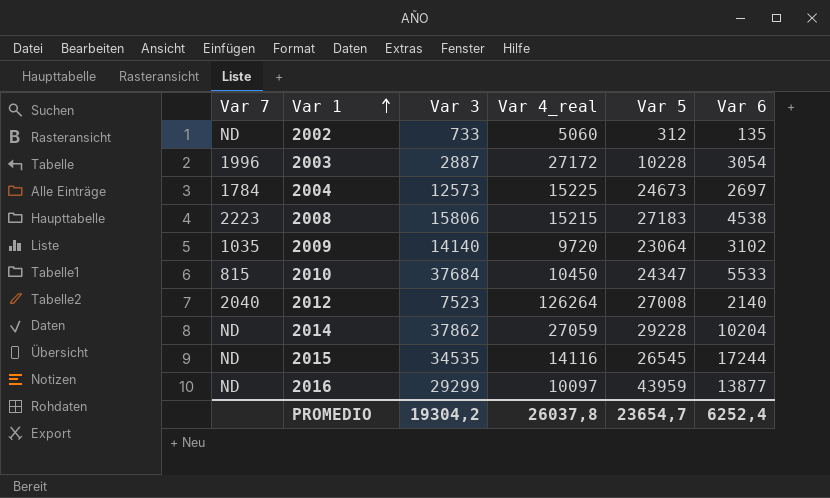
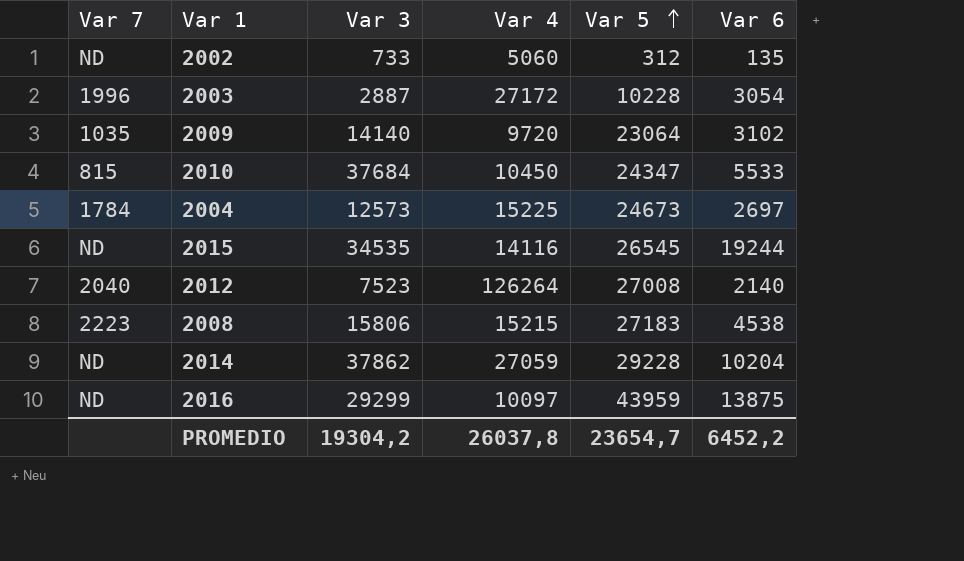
row order: Var 1 ascending -> Var 5 ascending
column name: Var 4_real -> Var 4
2015 | Var 6: 17244 -> 19244
2016 | Var 6: 13877 -> 13875
PROMEDIO | Var 6: 6252,4 -> 6452,2

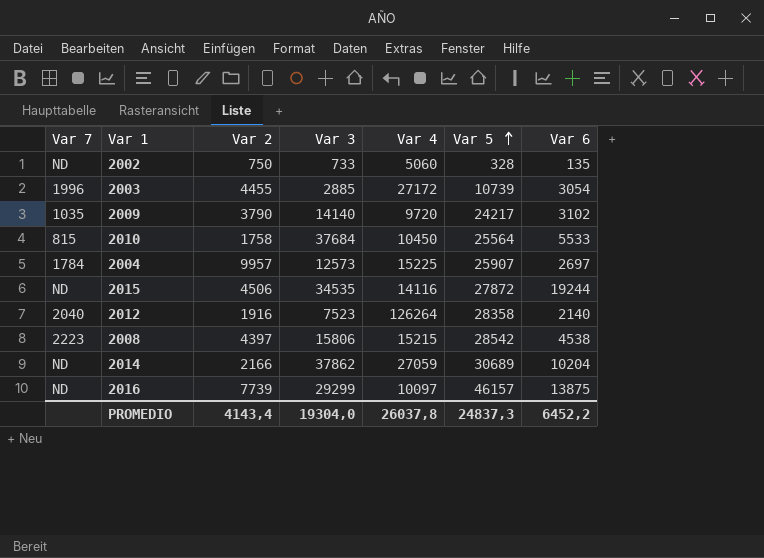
column Var 2 | position: none -> 3
2002 | Var 5: 312 -> 328
2003 | Var 3: 2887 -> 2885
2003 | Var 5: 10228 -> 10739
2009 | Var 5: 23064 -> 24217
2010 | Var 5: 24347 -> 25564
2004 | Var 5: 24673 -> 25907
2015 | Var 5: 26545 -> 27872
2012 | Var 5: 27008 -> 28358
2008 | Var 5: 27183 -> 28542
2014 | Var 5: 29228 -> 30689
2016 | Var 5: 43959 -> 46157
PROMEDIO | Var 3: 19304,2 -> 19304,0
PROMEDIO | Var 5: 23654,7 -> 24837,3

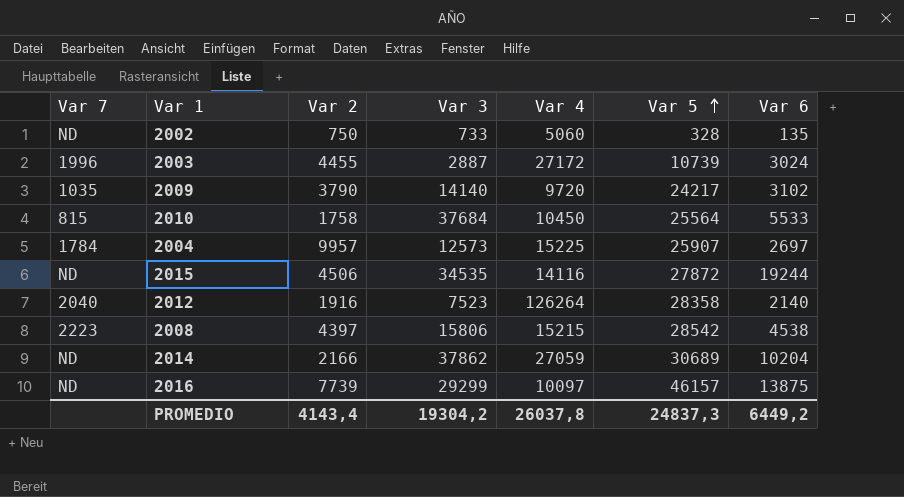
2003 | Var 3: 2885 -> 2887
2003 | Var 6: 3054 -> 3024
PROMEDIO | Var 3: 19304,0 -> 19304,2
PROMEDIO | Var 6: 6452,2 -> 6449,2

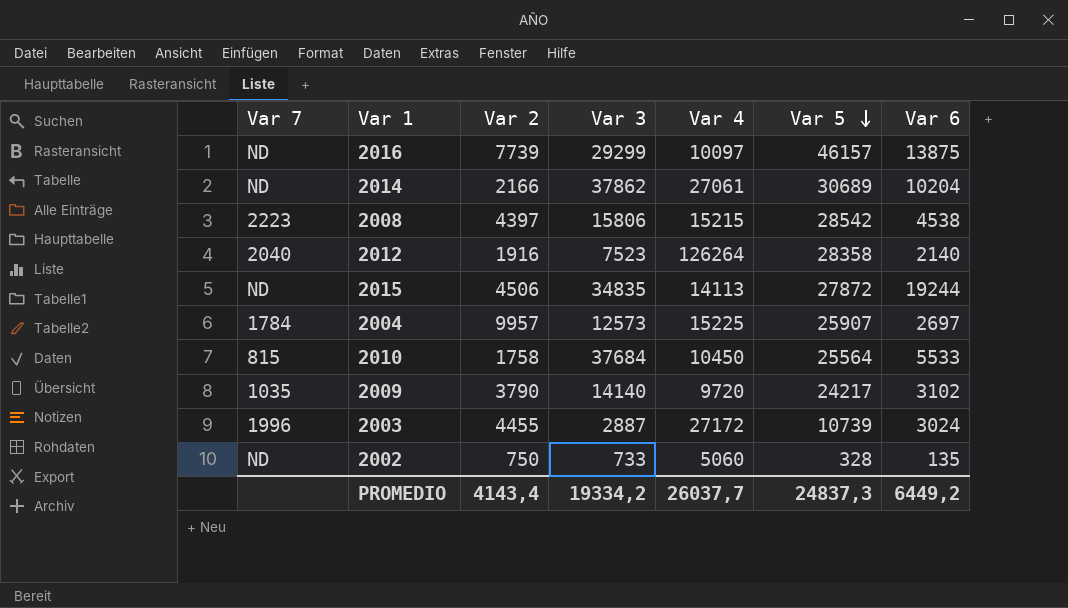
row order: Var 5 ascending -> Var 5 descending
2014 | Var 4: 27059 -> 27061
2015 | Var 3: 34535 -> 34835
2015 | Var 4: 14116 -> 14113
PROMEDIO | Var 3: 19304,2 -> 19334,2
PROMEDIO | Var 4: 26037,8 -> 26037,7

